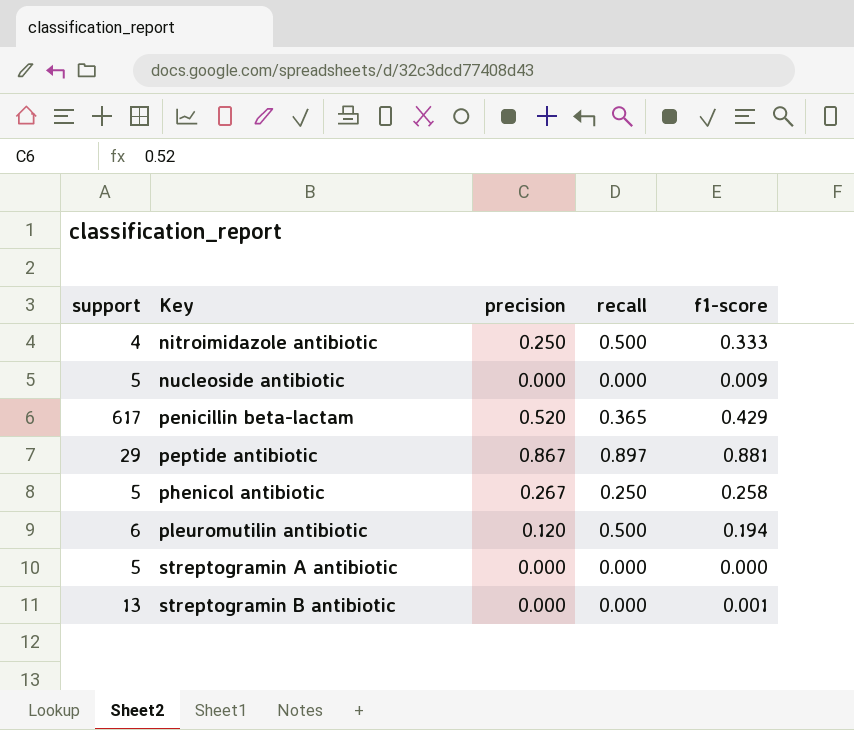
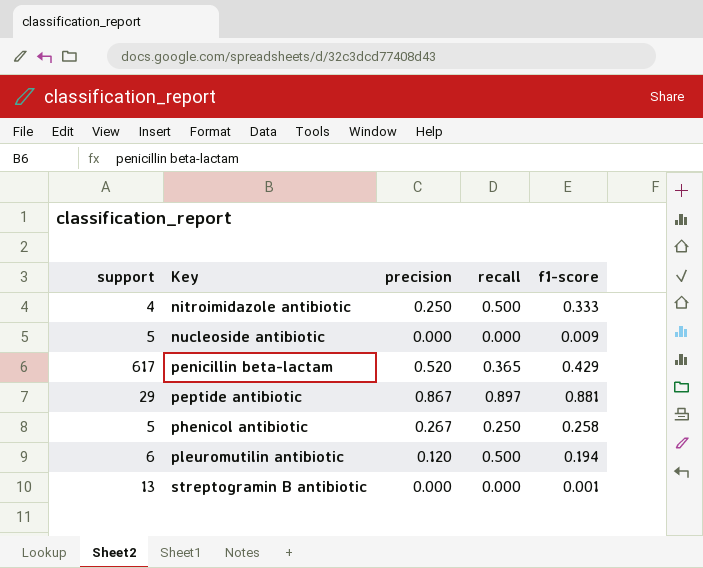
row streptogramin A antibiotic: 5 | 0.000 | 0.000 | 0.000 -> none

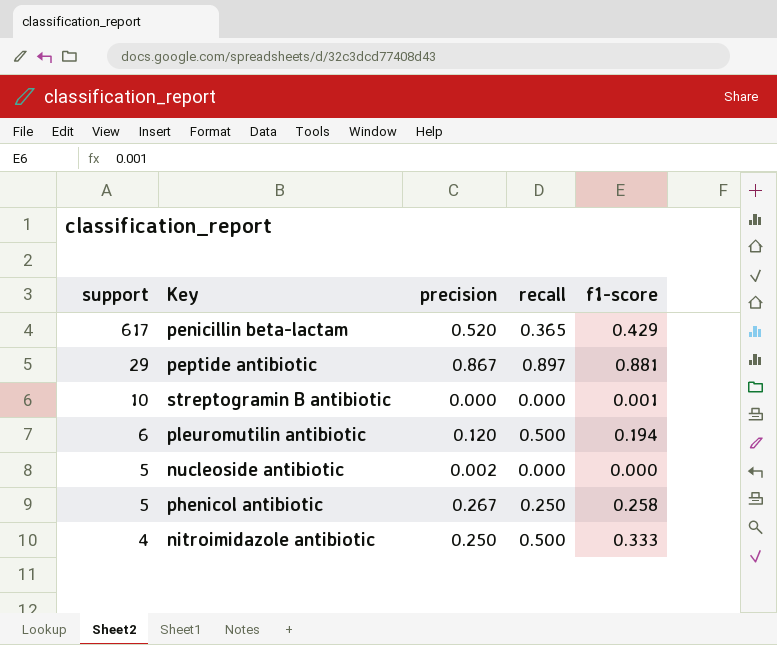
row order: Key ascending -> support descending
streptogramin B antibiotic | support: 13 -> 10
nucleoside antibiotic | precision: 0.000 -> 0.002
nucleoside antibiotic | f1-score: 0.009 -> 0.000

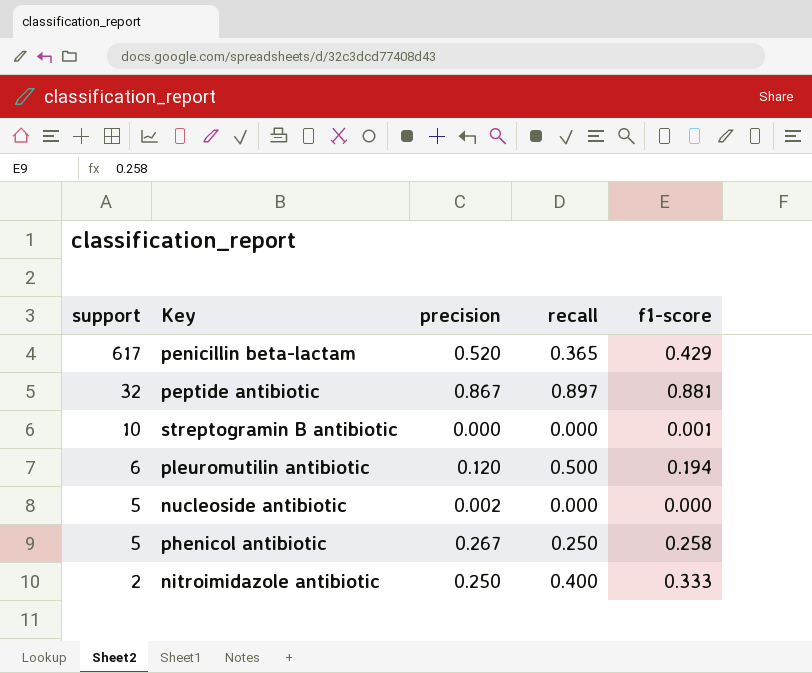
peptide antibiotic | support: 29 -> 32
nitroimidazole antibiotic | support: 4 -> 2
nitroimidazole antibiotic | recall: 0.500 -> 0.400

